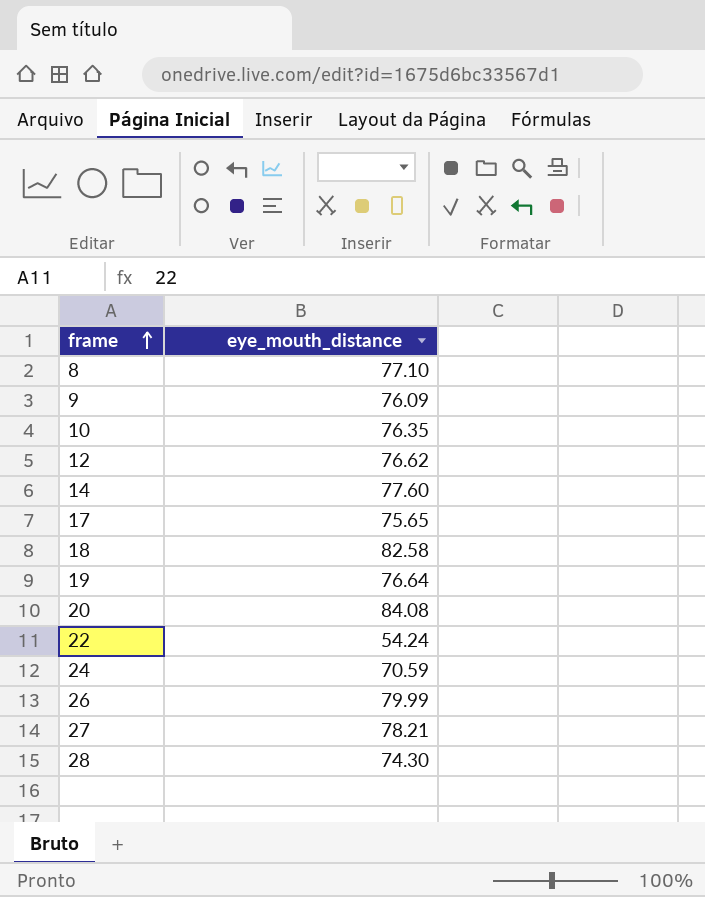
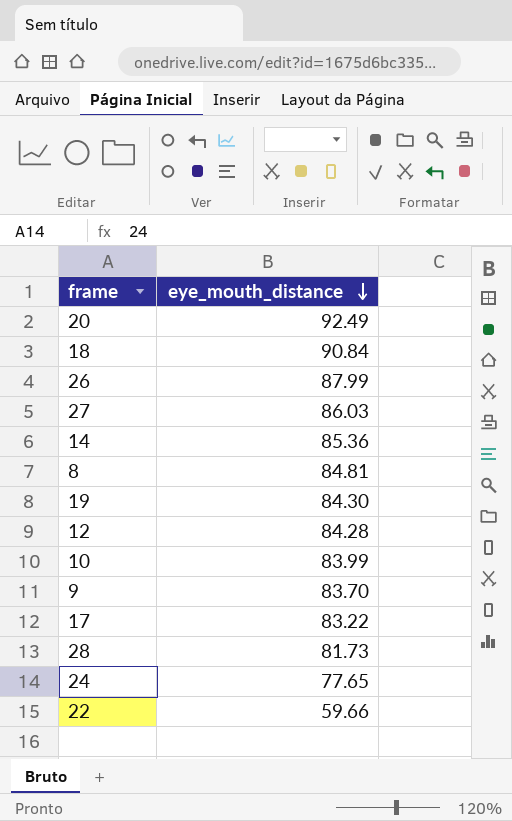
row order: frame ascending -> eye_mouth_distance descending
20 | eye_mouth_distance: 84.08 -> 92.49
18 | eye_mouth_distance: 82.58 -> 90.84
26 | eye_mouth_distance: 79.99 -> 87.99
27 | eye_mouth_distance: 78.21 -> 86.03
14 | eye_mouth_distance: 77.60 -> 85.36
8 | eye_mouth_distance: 77.10 -> 84.81
19 | eye_mouth_distance: 76.64 -> 84.30
12 | eye_mouth_distance: 76.62 -> 84.28
10 | eye_mouth_distance: 76.35 -> 83.99
9 | eye_mouth_distance: 76.09 -> 83.70
17 | eye_mouth_distance: 75.65 -> 83.22
28 | eye_mouth_distance: 74.30 -> 81.73
24 | eye_mouth_distance: 70.59 -> 77.65
22 | eye_mouth_distance: 54.24 -> 59.66

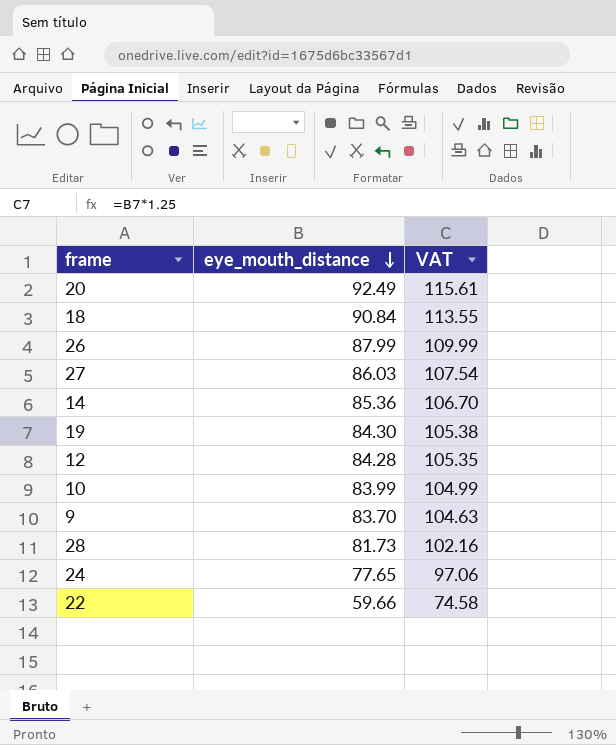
column VAT | formula: none -> [eye_mouth_distance] * 1.25
row 8: 84.81 -> none
row 17: 83.22 -> none

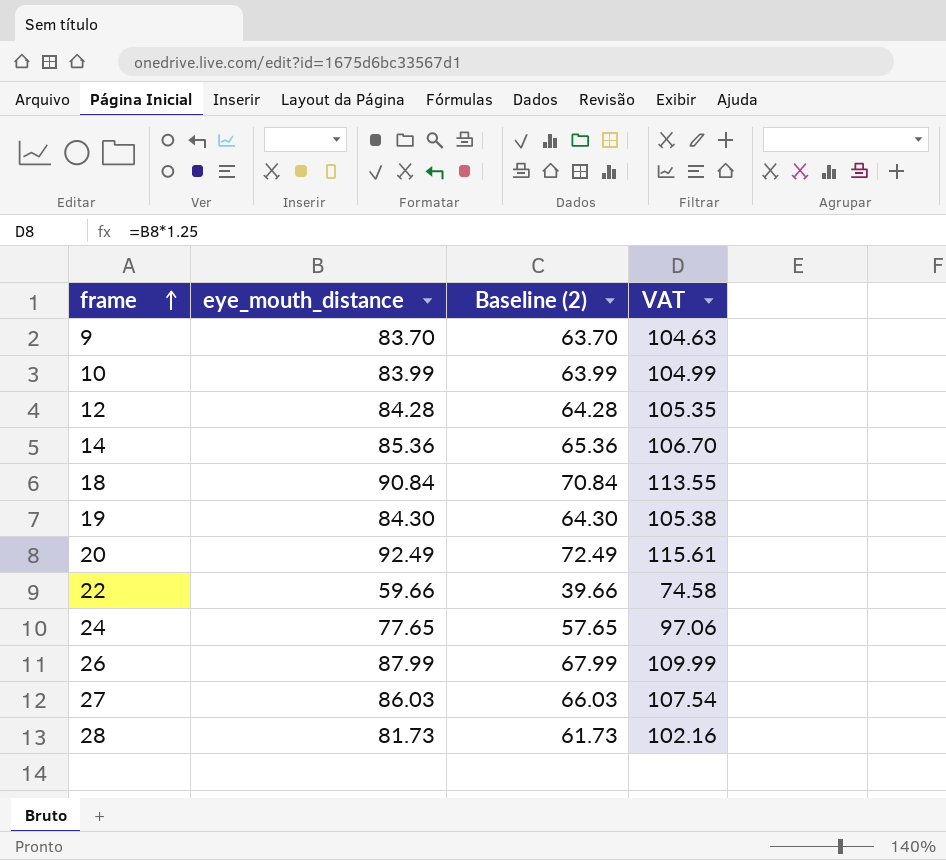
row order: eye_mouth_distance descending -> frame ascending
column Baseline (2) | formula: none -> [eye_mouth_distance] - 20

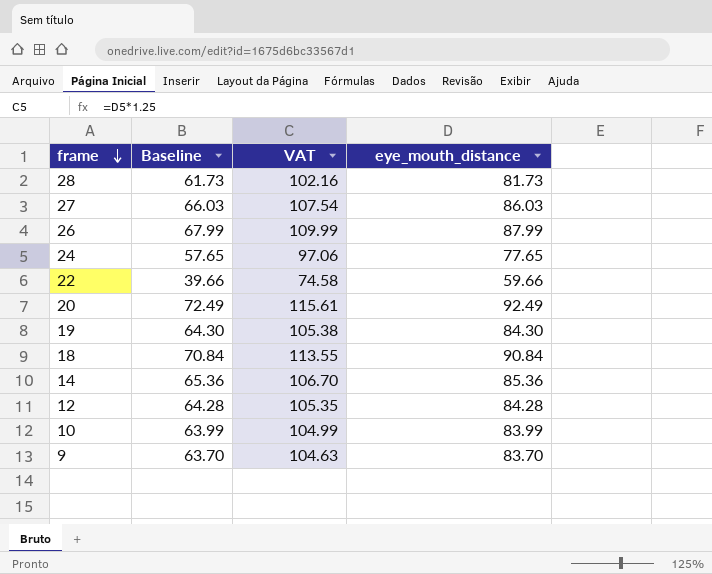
row order: frame ascending -> frame descending
column name: Baseline (2) -> Baseline
column eye_mouth_distance | position: 2 -> 4

